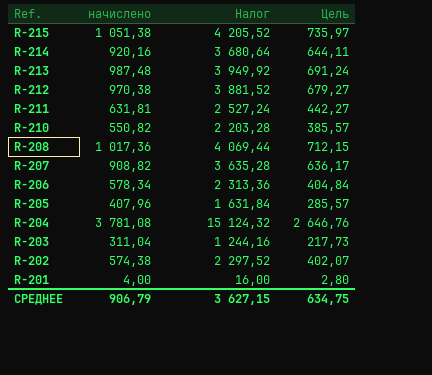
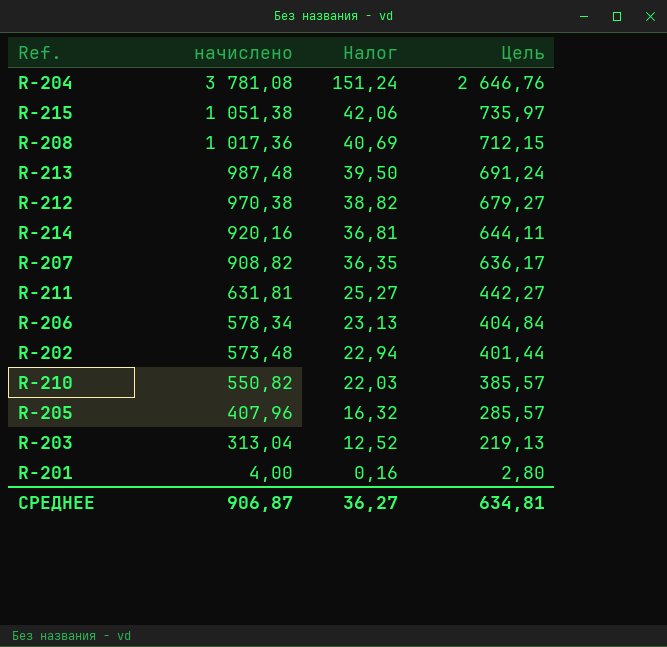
row order: Ref. descending -> начислено descending
column Налог | formula: [начислено] * 4 -> [начислено] * 0,04
R-202 | начислено: 574,38 -> 573,48
R-202 | Цель: 402,07 -> 401,44
R-203 | начислено: 311,04 -> 313,04
R-203 | Цель: 217,73 -> 219,13
СРЕДНЕЕ | начислено: 906,79 -> 906,87
СРЕДНЕЕ | Налог: 3 627,15 -> 36,27
СРЕДНЕЕ | Цель: 634,75 -> 634,81

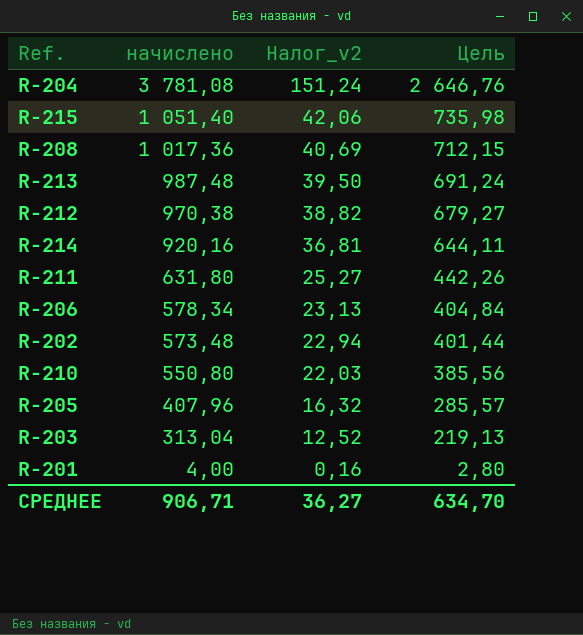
column name: Налог -> Налог_v2
row R-207: 908,82 | 36,35 | 636,17 -> none
R-215 | начислено: 1 051,38 -> 1 051,40
R-215 | Цель: 735,97 -> 735,98
R-211 | начислено: 631,81 -> 631,80
R-211 | Цель: 442,27 -> 442,26
R-210 | начислено: 550,82 -> 550,80
R-210 | Цель: 385,57 -> 385,56
СРЕДНЕЕ | начислено: 906,87 -> 906,71
СРЕДНЕЕ | Цель: 634,81 -> 634,70

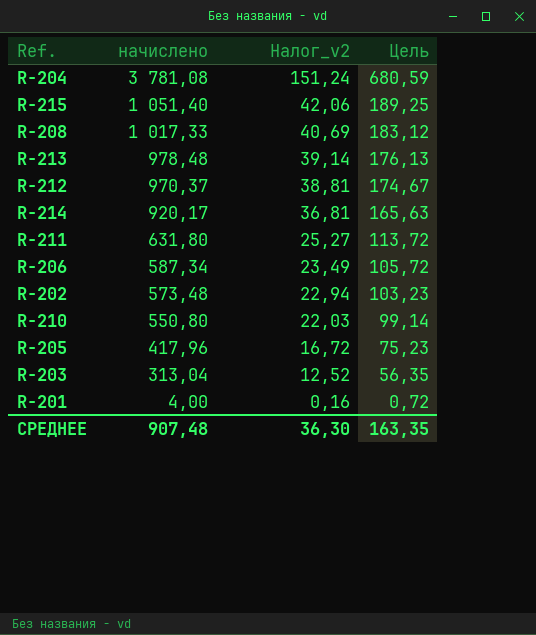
column Цель | formula: [начислено] * 0,7 -> [начислено] * 0,18
R-208 | начислено: 1 017,36 -> 1 017,33
R-213 | начислено: 987,48 -> 978,48
R-213 | Налог_v2: 39,50 -> 39,14
R-212 | начислено: 970,38 -> 970,37
R-212 | Налог_v2: 38,82 -> 38,81
R-214 | начислено: 920,16 -> 920,17
R-206 | начислено: 578,34 -> 587,34
R-206 | Налог_v2: 23,13 -> 23,49
R-205 | начислено: 407,96 -> 417,96
R-205 | Налог_v2: 16,32 -> 16,72
СРЕДНЕЕ | начислено: 906,71 -> 907,48
СРЕДНЕЕ | Налог_v2: 36,27 -> 36,30
СРЕДНЕЕ | Цель: 634,70 -> 163,35

